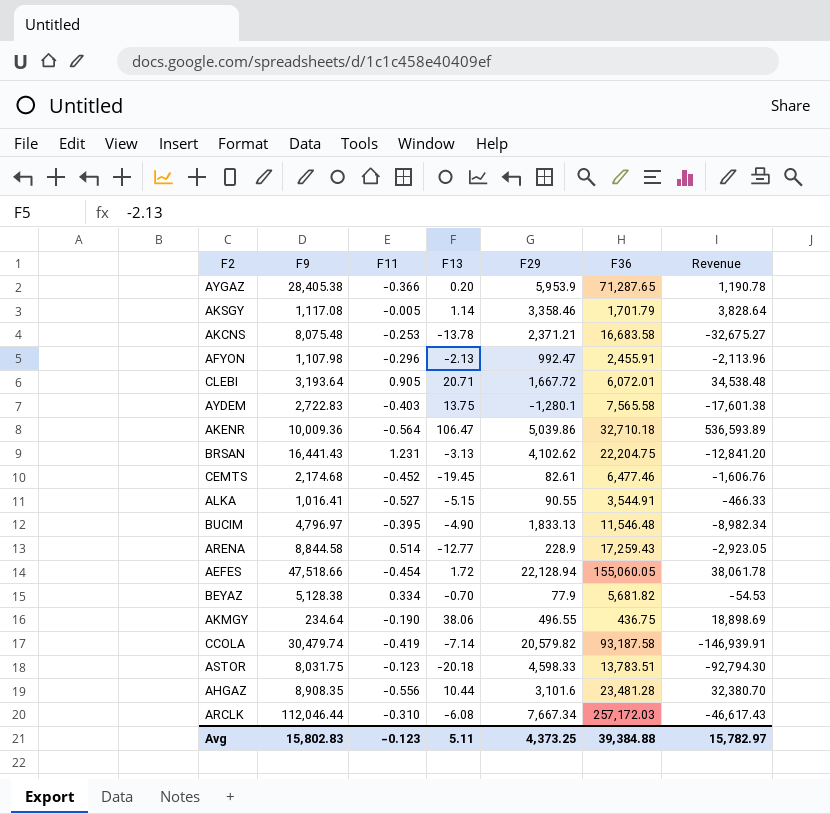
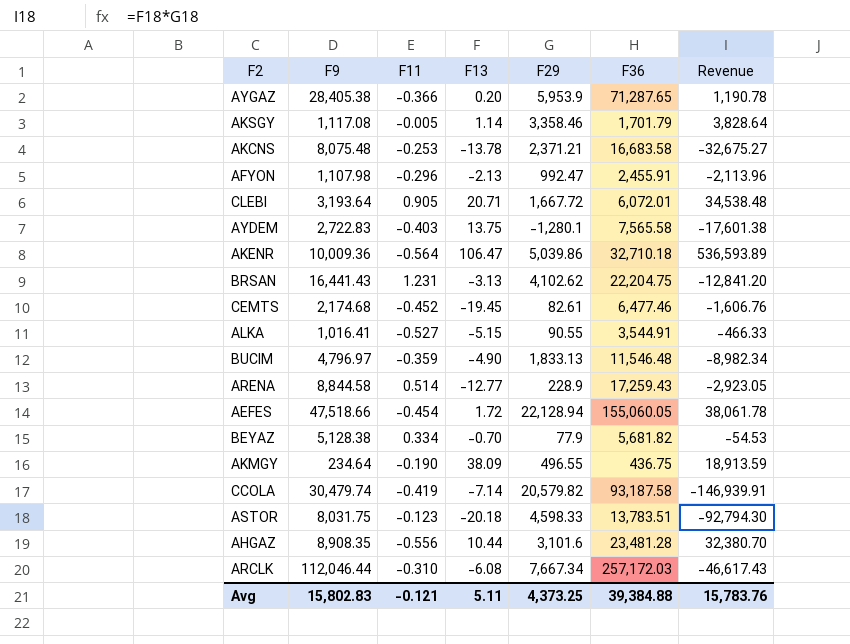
BUCIM | F11: -0.395 -> -0.359
AKMGY | F13: 38.06 -> 38.09
AKMGY | Revenue: 18,898.69 -> 18,913.59
Avg | F11: -0.123 -> -0.121
Avg | Revenue: 15,782.97 -> 15,783.76

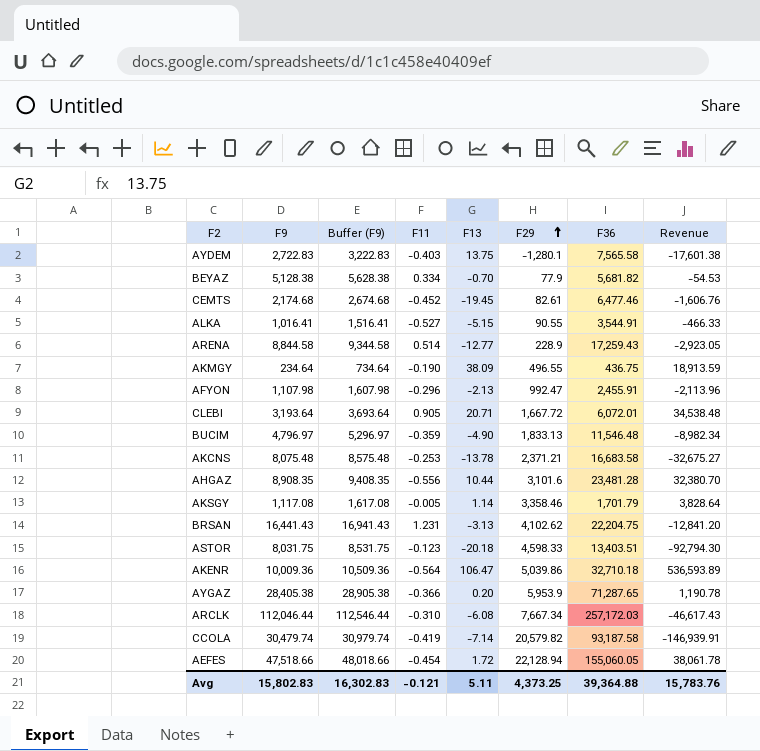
row order: none -> F29 ascending
column Buffer (F9) | formula: none -> [F9] + 500
ASTOR | F36: 13,783.51 -> 13,403.51
Avg | F36: 39,384.88 -> 39,364.88

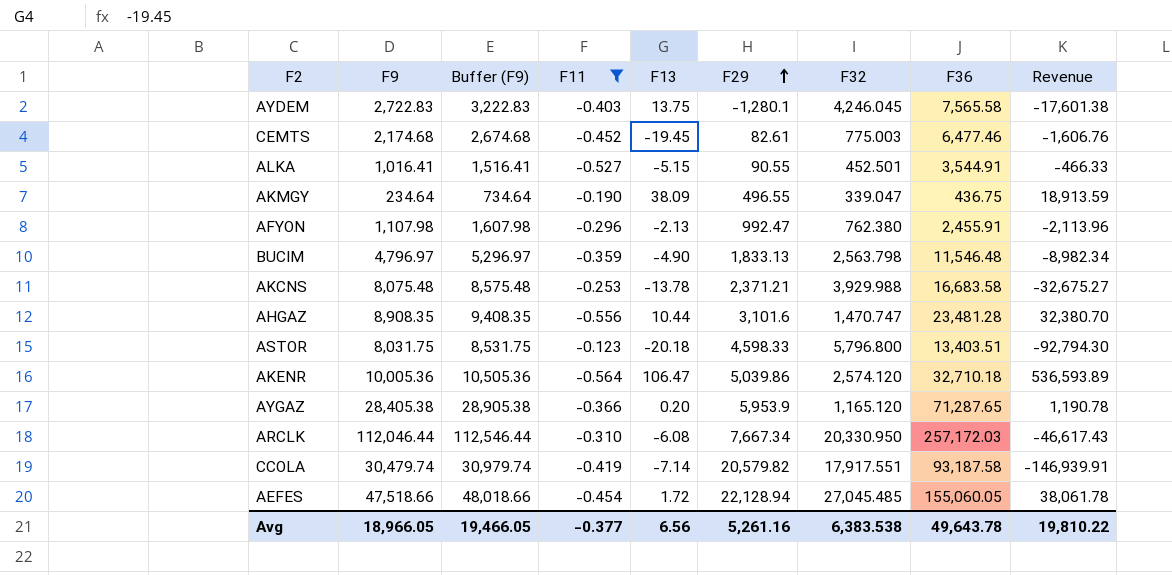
filter: none -> F11 <= -0.123
column F32 | position: none -> 7
AKENR | F9: 10,009.36 -> 10,005.36
AKENR | Buffer (F9): 10,509.36 -> 10,505.36
Avg | F9: 15,802.83 -> 18,966.05
Avg | Buffer (F9): 16,302.83 -> 19,466.05
Avg | F11: -0.121 -> -0.377
Avg | F13: 5.11 -> 6.56
Avg | F29: 4,373.25 -> 5,261.16
Avg | F36: 39,364.88 -> 49,643.78
Avg | Revenue: 15,783.76 -> 19,810.22

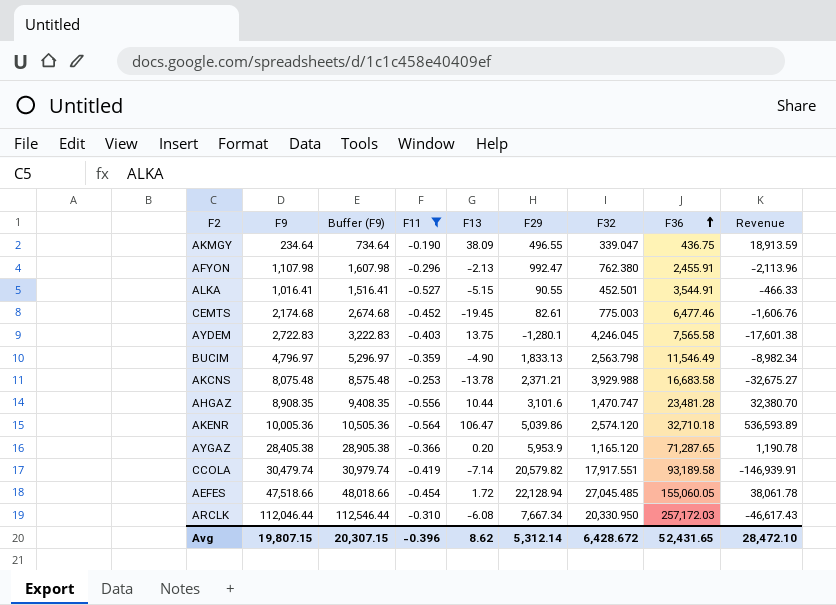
row order: F29 ascending -> F36 ascending
row ASTOR: 8,031.75 | 8,531.75 | -0.123 | -20.18 | 4,598.33 | 5,796.800 | 13,403.51 | -92,794.30 -> none
BUCIM | F36: 11,546.48 -> 11,546.49
CCOLA | F36: 93,187.58 -> 93,189.58
Avg | F9: 18,966.05 -> 19,807.15
Avg | Buffer (F9): 19,466.05 -> 20,307.15
Avg | F11: -0.377 -> -0.396
Avg | F13: 6.56 -> 8.62
Avg | F29: 5,261.16 -> 5,312.14
Avg | F32: 6,383.538 -> 6,428.672
Avg | F36: 49,643.78 -> 52,431.65
Avg | Revenue: 19,810.22 -> 28,472.10

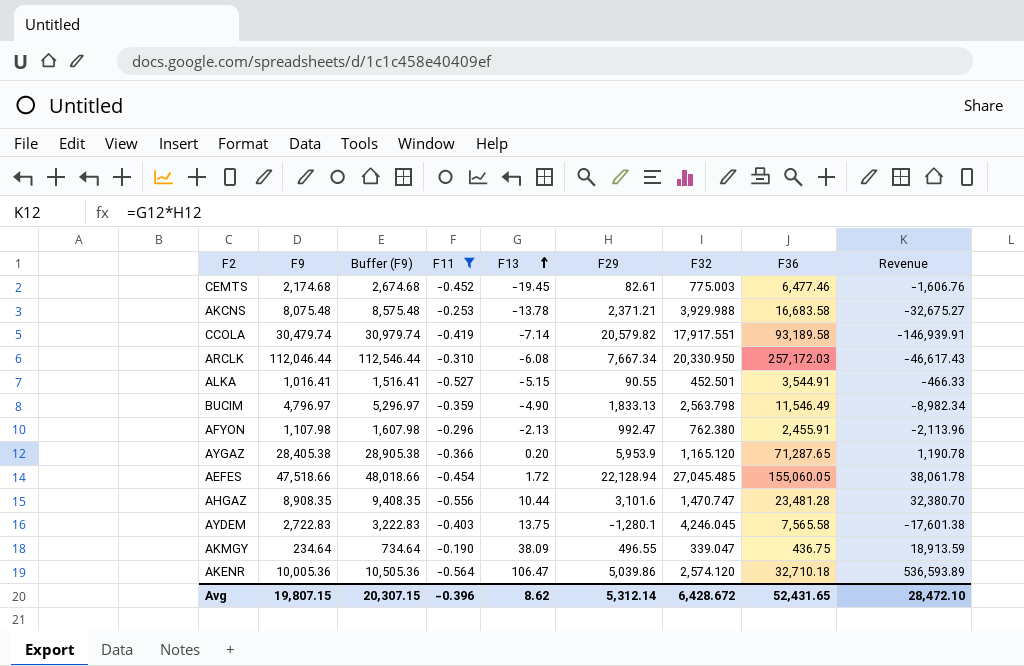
row order: F36 ascending -> F13 ascending

